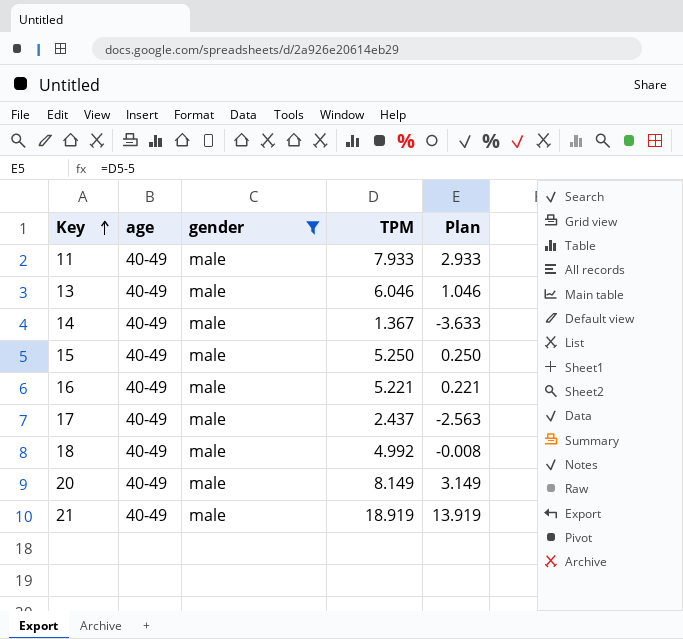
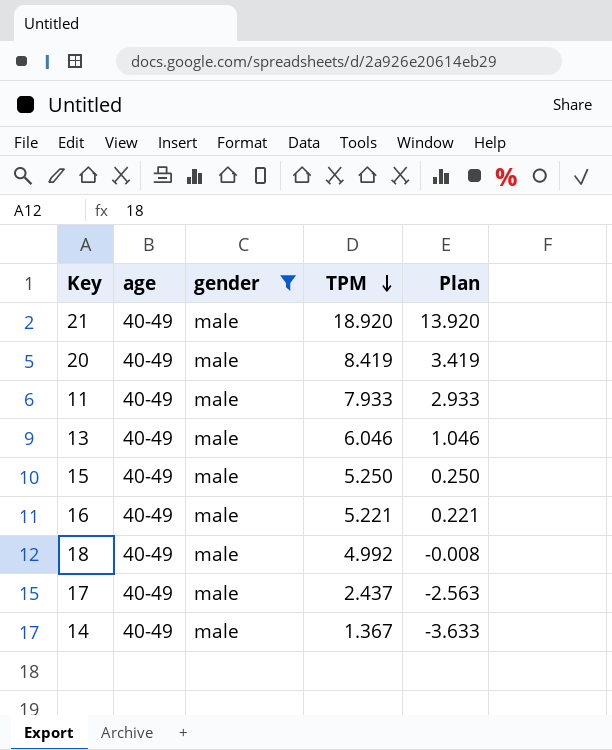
row order: Key ascending -> TPM descending
21 | TPM: 18.919 -> 18.920
21 | Plan: 13.919 -> 13.920
20 | TPM: 8.149 -> 8.419
20 | Plan: 3.149 -> 3.419

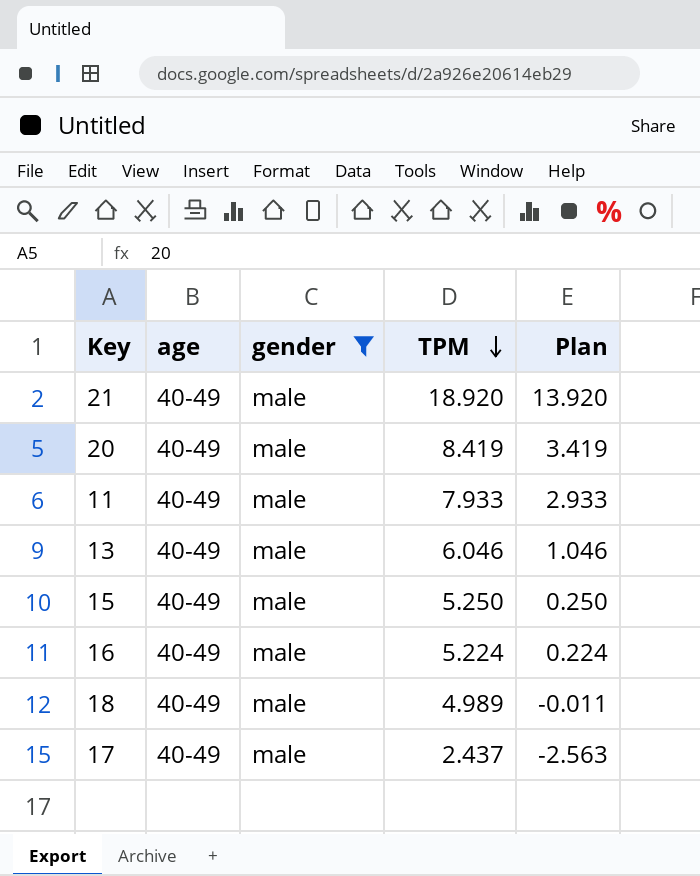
row 14: 40-49 | male | 1.367 | -3.633 -> none
16 | TPM: 5.221 -> 5.224
16 | Plan: 0.221 -> 0.224
18 | TPM: 4.992 -> 4.989
18 | Plan: -0.008 -> -0.011

